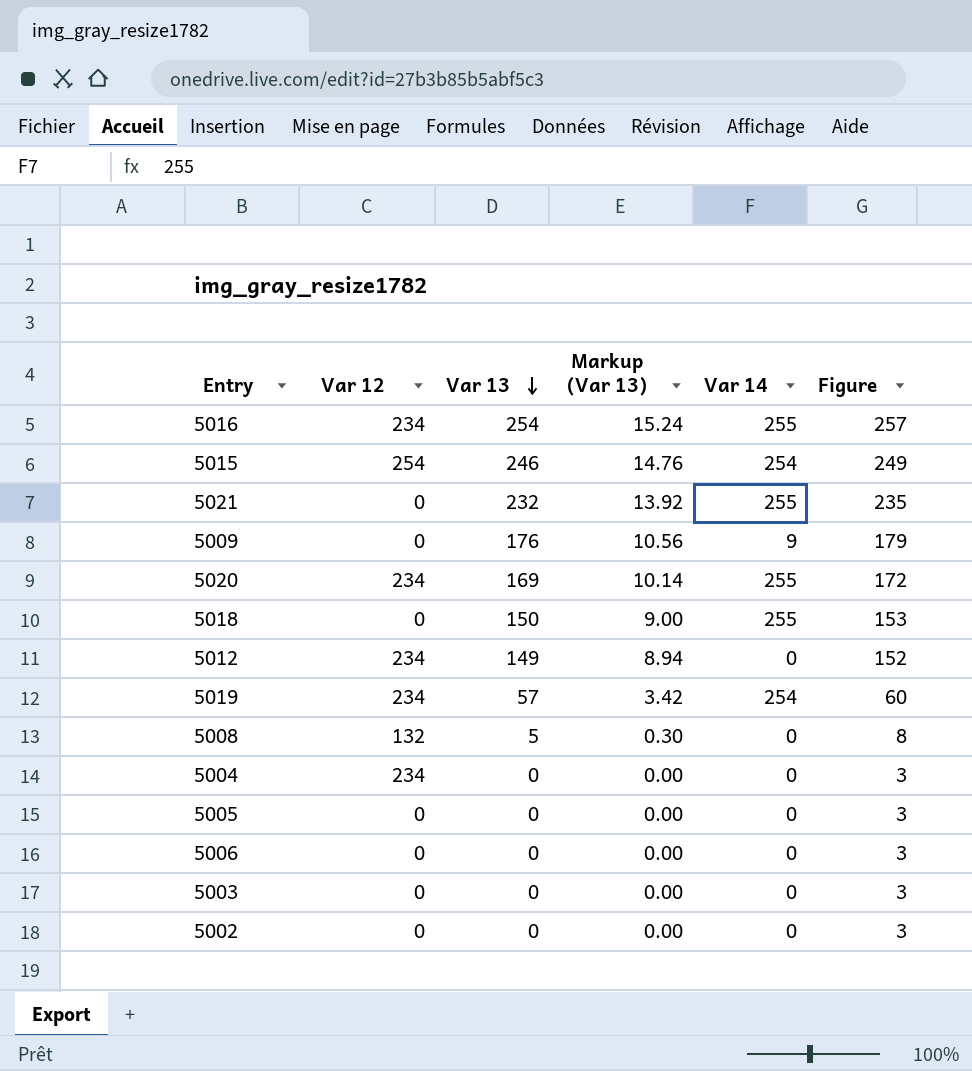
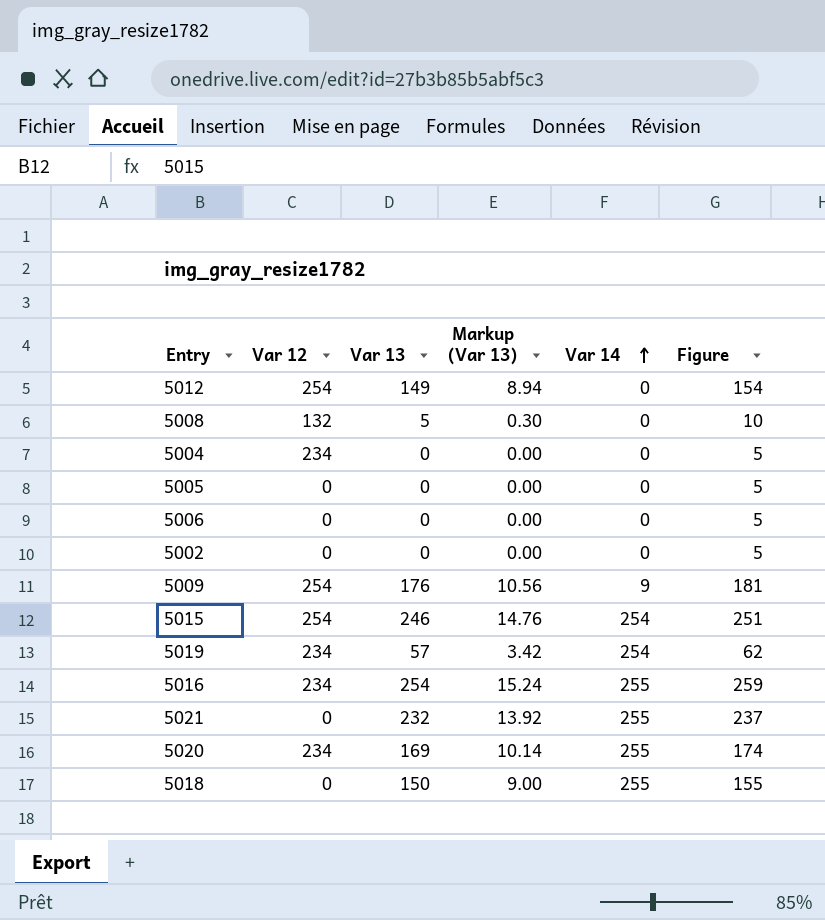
row order: Var 13 descending -> Var 14 ascending
column Figure | formula: [Var 13] + 3 -> [Var 13] + 5
row 5003: 0 | 0 | 0.00 | 0 | 3 -> none
5012 | Var 12: 234 -> 254
5009 | Var 12: 0 -> 254

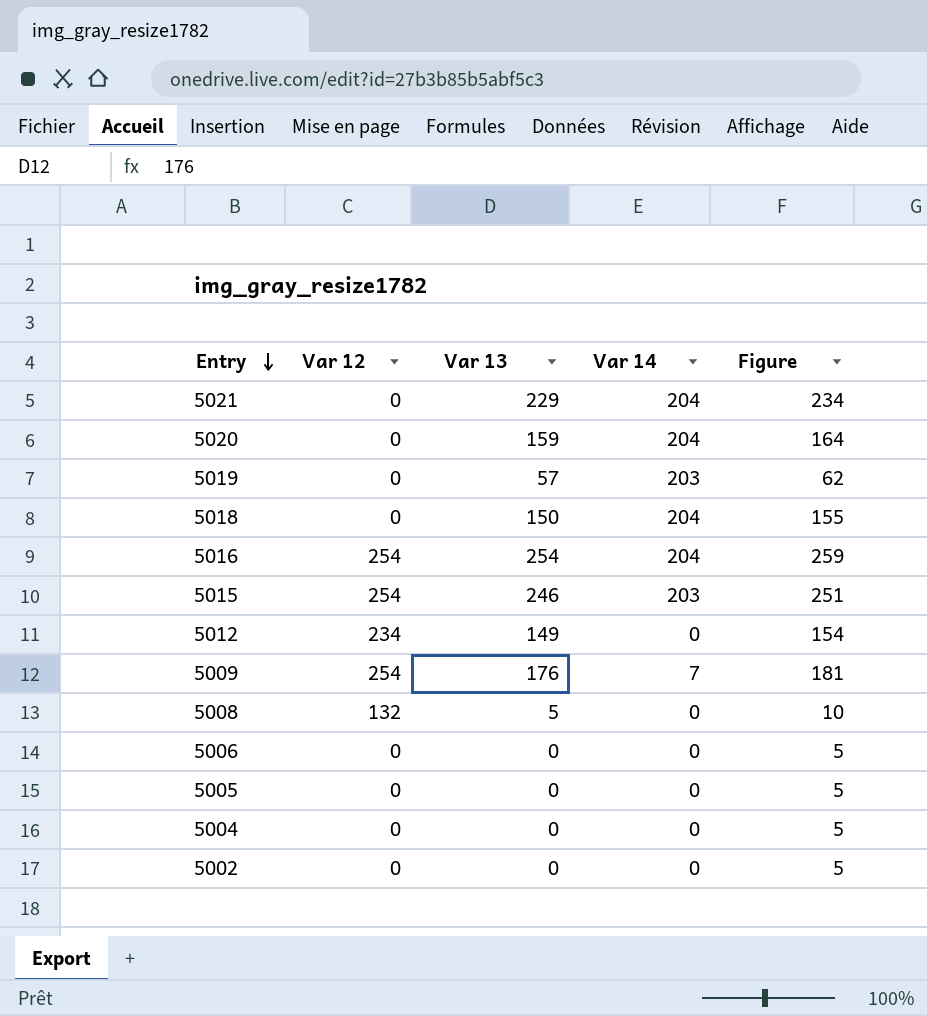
row order: Var 14 ascending -> Entry descending
column Markup (Var 13) | formula: [Var 13] * 0.06 -> none
5021 | Var 13: 232 -> 229
5021 | Var 14: 255 -> 204
5021 | Figure: 237 -> 234
5020 | Var 12: 234 -> 0
5020 | Var 13: 169 -> 159
5020 | Var 14: 255 -> 204
5020 | Figure: 174 -> 164
5019 | Var 12: 234 -> 0
5019 | Var 14: 254 -> 203
5018 | Var 14: 255 -> 204
5016 | Var 12: 234 -> 254
5016 | Var 14: 255 -> 204
5015 | Var 14: 254 -> 203
5012 | Var 12: 254 -> 234
5009 | Var 14: 9 -> 7
5004 | Var 12: 234 -> 0

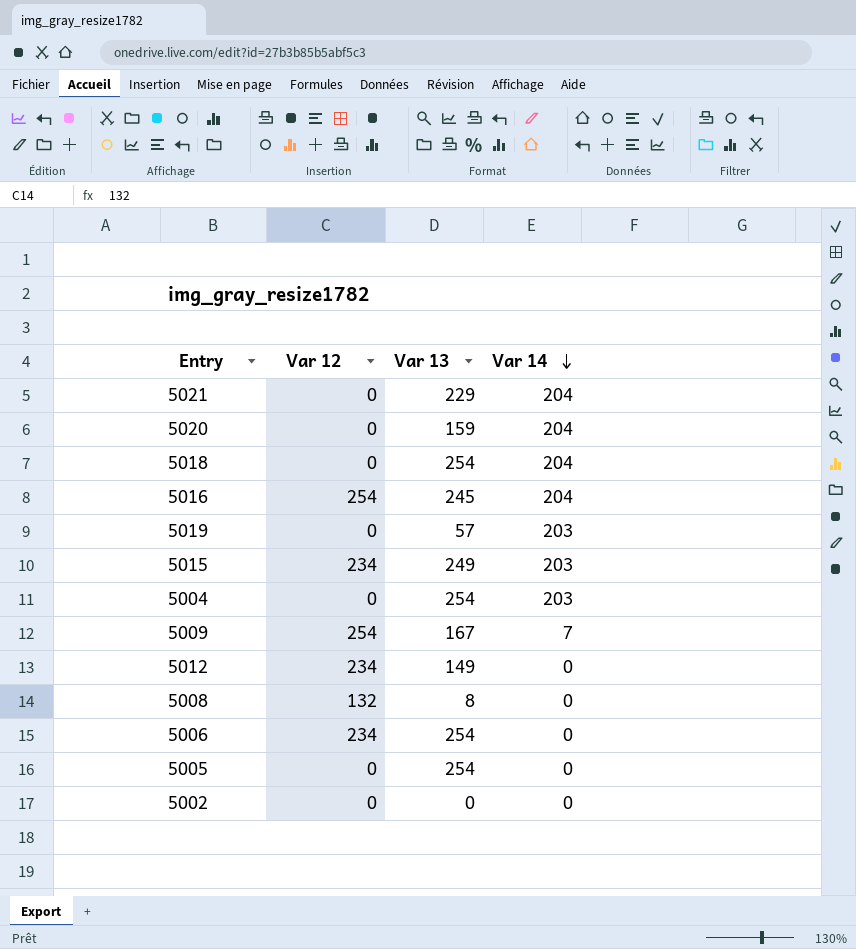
row order: Entry descending -> Var 14 descending
column Figure | formula: [Var 13] + 5 -> none
5018 | Var 13: 150 -> 254
5016 | Var 13: 254 -> 245
5015 | Var 12: 254 -> 234
5015 | Var 13: 246 -> 249
5004 | Var 13: 0 -> 254
5004 | Var 14: 0 -> 203
5009 | Var 13: 176 -> 167
5008 | Var 13: 5 -> 8
5006 | Var 12: 0 -> 234
5006 | Var 13: 0 -> 254
5005 | Var 13: 0 -> 254

